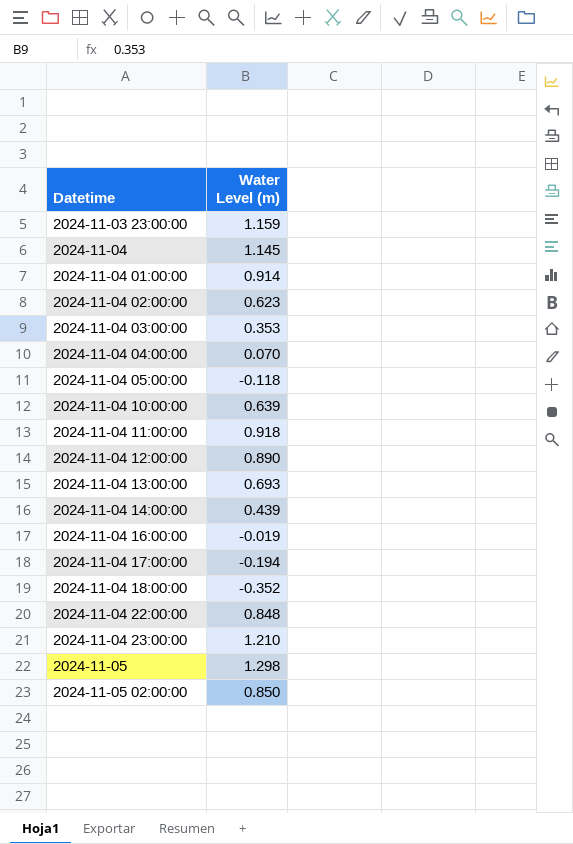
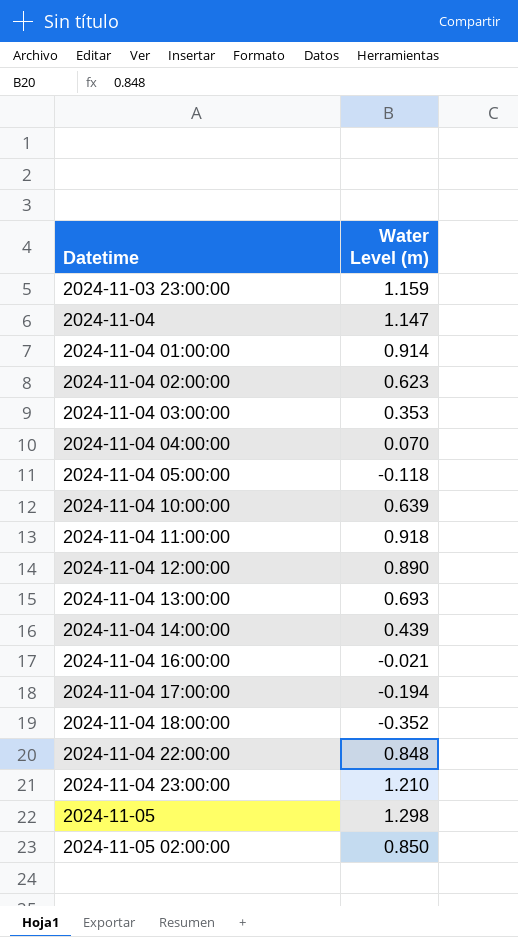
2024-11-04 | Water Level (m): 1.145 -> 1.147
2024-11-04 16:00:00 | Water Level (m): -0.019 -> -0.021

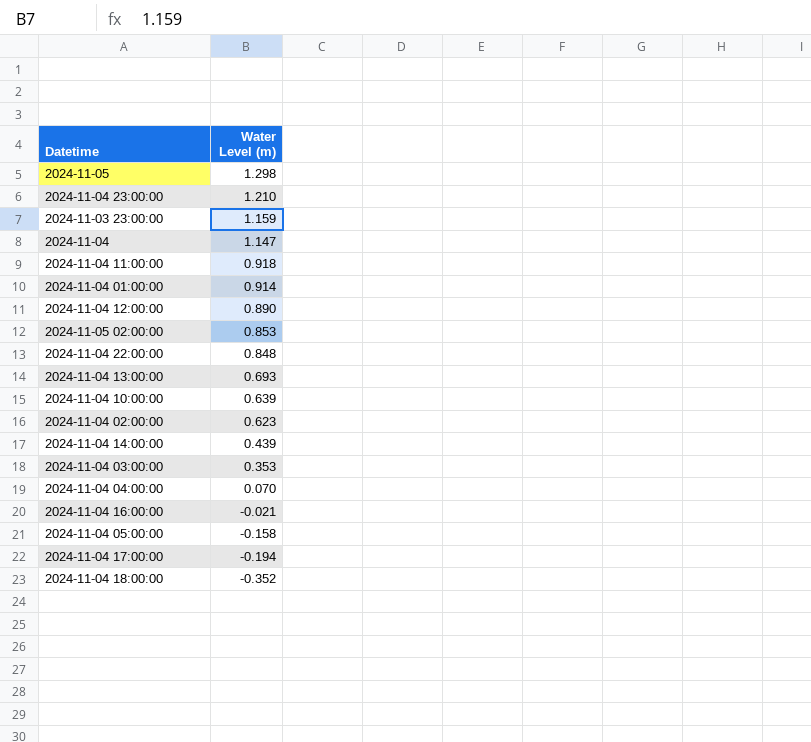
row order: Datetime ascending -> Water Level (m) descending
2024-11-05 02:00:00 | Water Level (m): 0.850 -> 0.853
2024-11-04 05:00:00 | Water Level (m): -0.118 -> -0.158

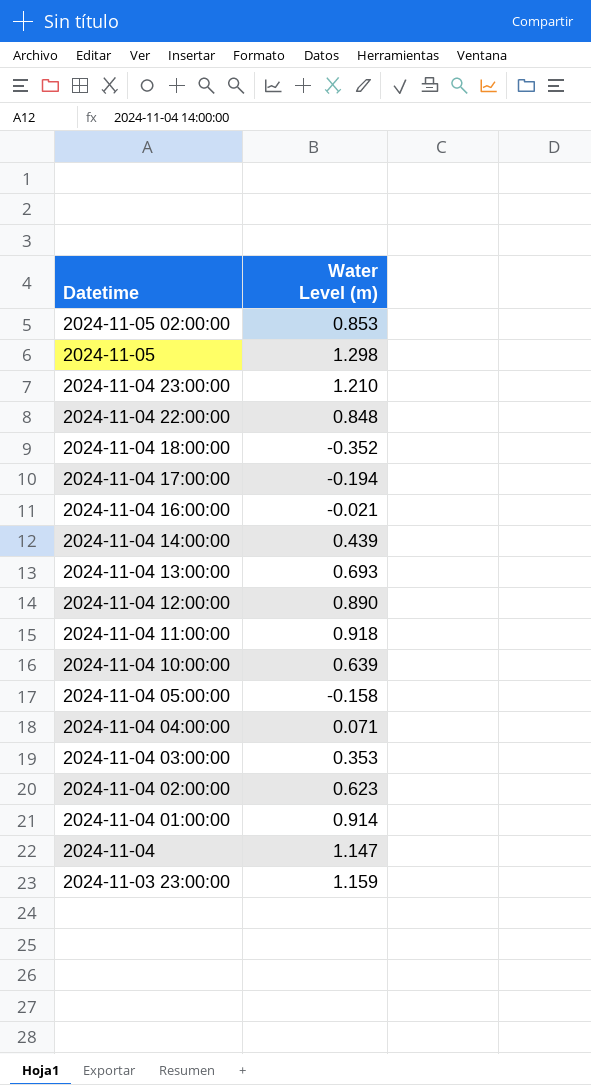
row order: Water Level (m) descending -> Datetime descending
2024-11-04 04:00:00 | Water Level (m): 0.070 -> 0.071

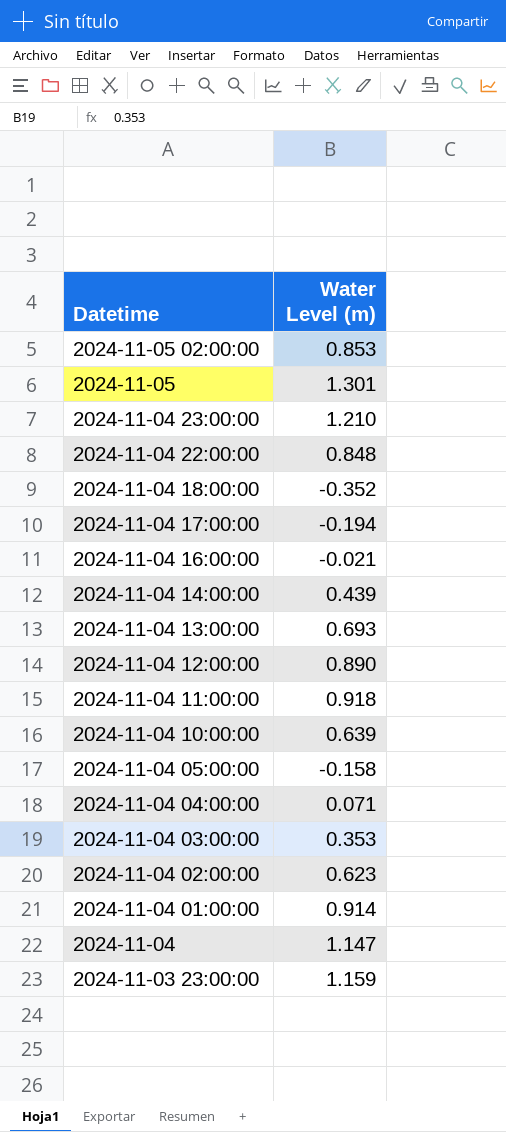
2024-11-05 | Water Level (m): 1.298 -> 1.301

